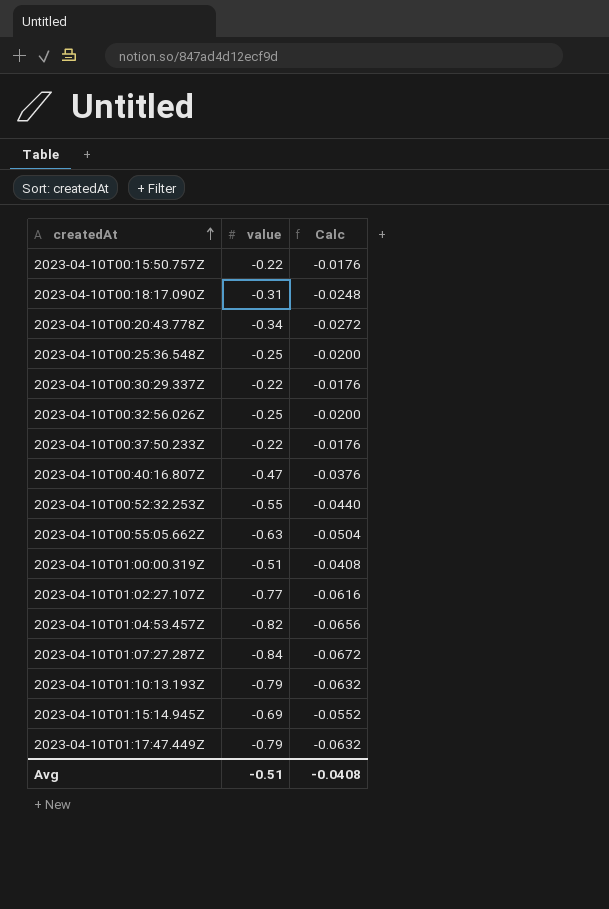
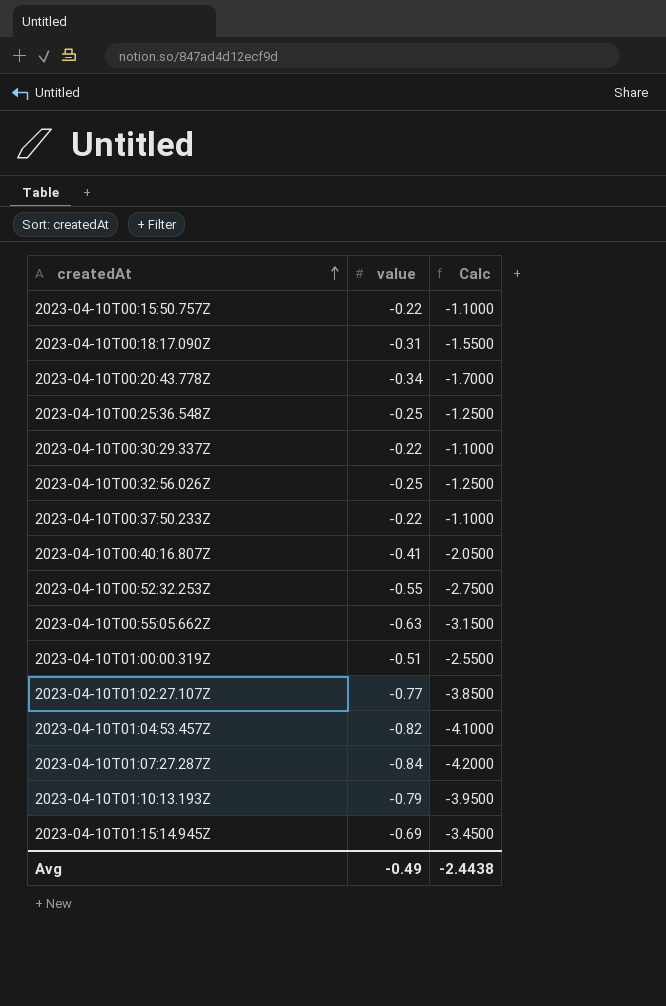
column Calc | formula: [value] * 0.08 -> [value] * 5
row 2023-04-10T01:17:47.449Z: -0.79 | -0.0632 -> none
2023-04-10T00:40:16.807Z | value: -0.47 -> -0.41
Avg | value: -0.51 -> -0.49
Avg | Calc: -0.0408 -> -2.4438

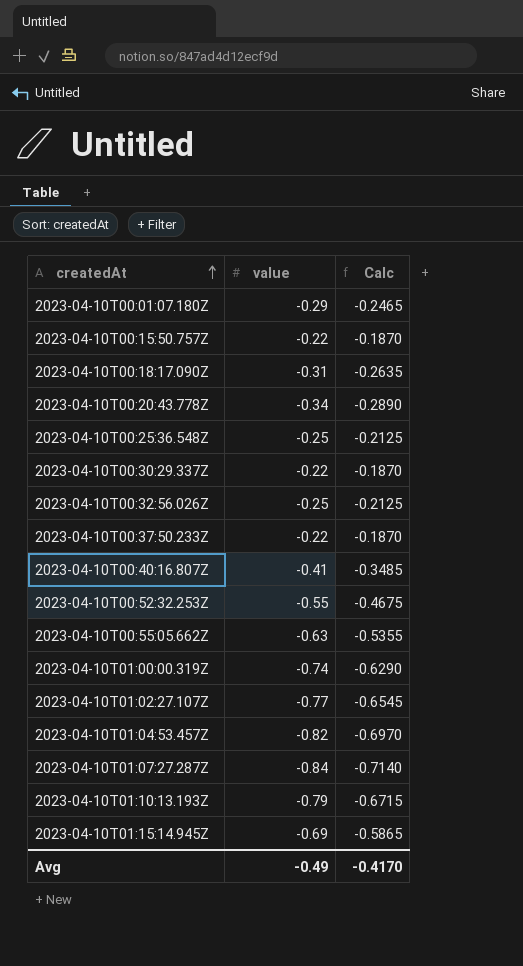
column Calc | formula: [value] * 5 -> [value] * 0.85
row 2023-04-10T00:01:07.180Z: none -> -0.29 | -0.2465
2023-04-10T01:00:00.319Z | value: -0.51 -> -0.74
Avg | Calc: -2.4438 -> -0.4170

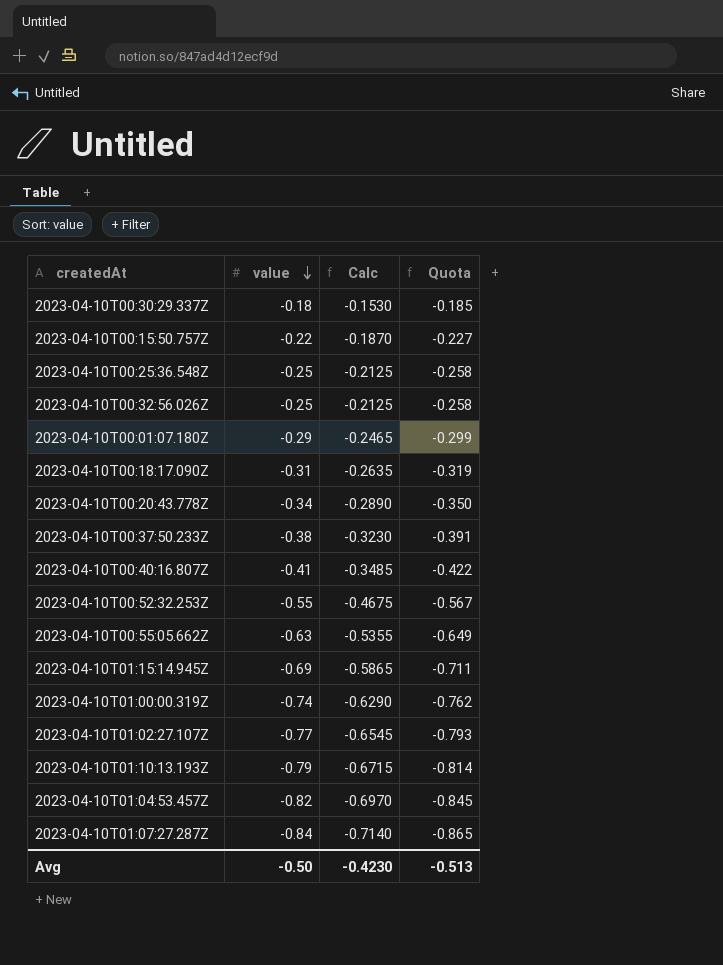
row order: createdAt ascending -> value descending
column Quota | formula: none -> [value] * 1.03
2023-04-10T00:30:29.337Z | value: -0.22 -> -0.18
2023-04-10T00:30:29.337Z | Calc: -0.1870 -> -0.1530
2023-04-10T00:37:50.233Z | value: -0.22 -> -0.38
2023-04-10T00:37:50.233Z | Calc: -0.1870 -> -0.3230
Avg | value: -0.49 -> -0.50
Avg | Calc: -0.4170 -> -0.4230

